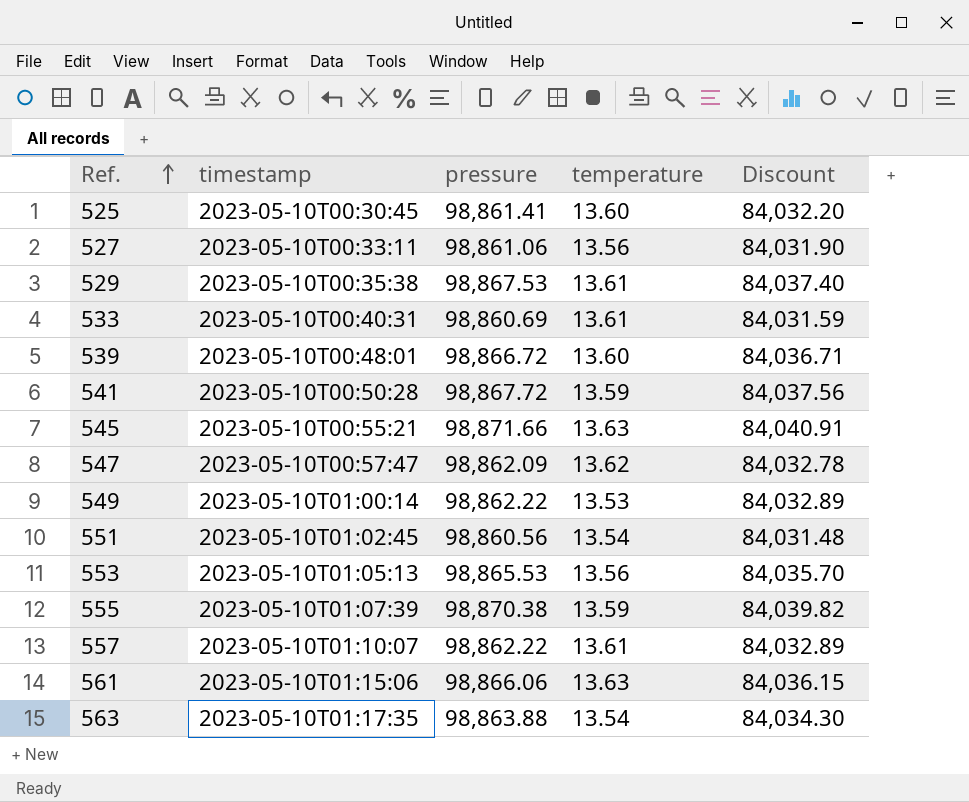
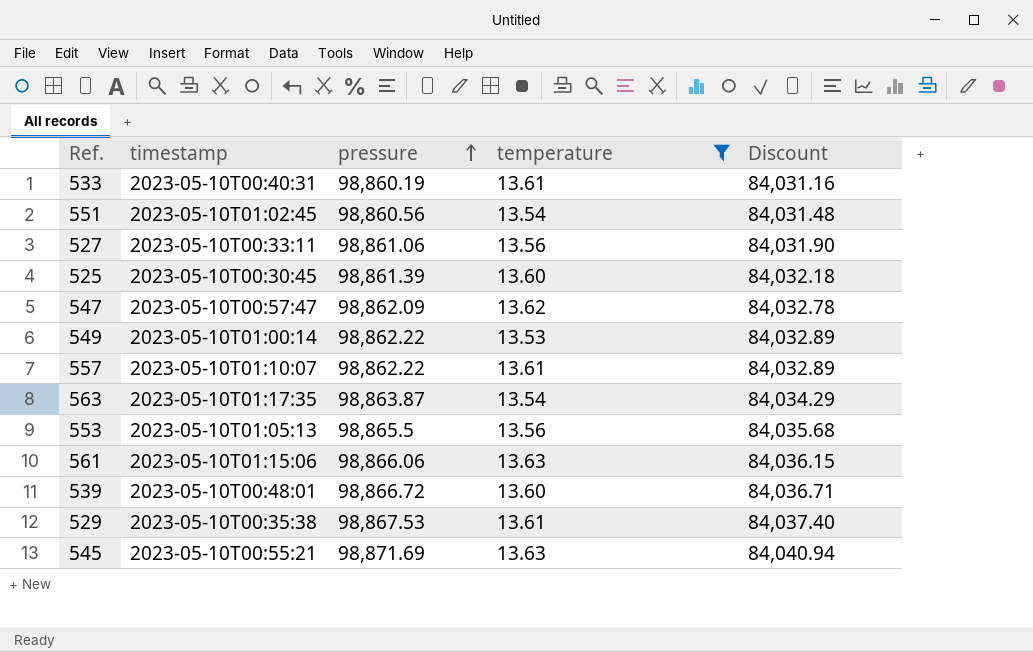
filter: none -> temperature != 13.59
row order: Ref. ascending -> pressure ascending
533 | pressure: 98,860.69 -> 98,860.19
533 | Discount: 84,031.59 -> 84,031.16
525 | pressure: 98,861.41 -> 98,861.39
525 | Discount: 84,032.20 -> 84,032.18
563 | pressure: 98,863.88 -> 98,863.87
563 | Discount: 84,034.30 -> 84,034.29
553 | pressure: 98,865.53 -> 98,865.5
553 | Discount: 84,035.70 -> 84,035.68
545 | pressure: 98,871.66 -> 98,871.69
545 | Discount: 84,040.91 -> 84,040.94

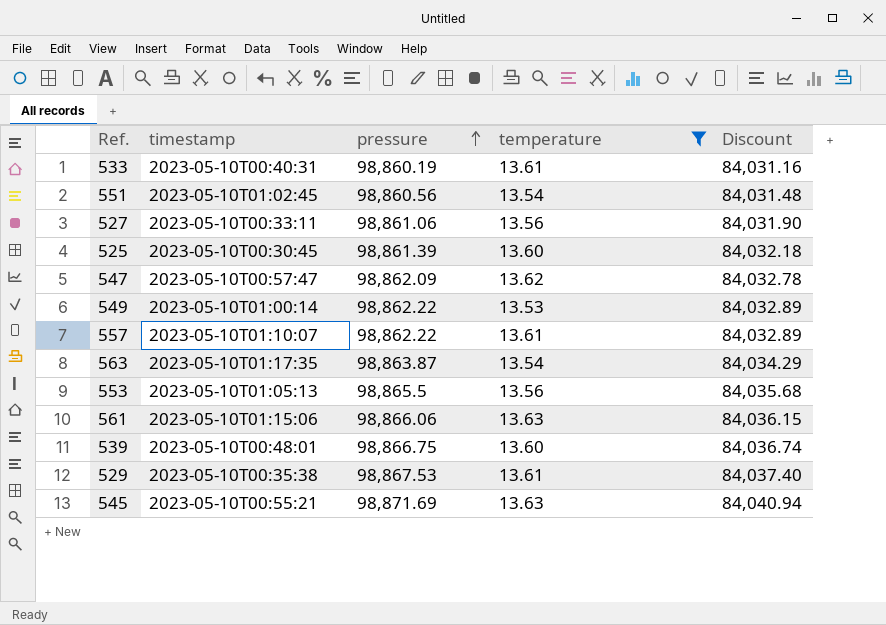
539 | pressure: 98,866.72 -> 98,866.75
539 | Discount: 84,036.71 -> 84,036.74

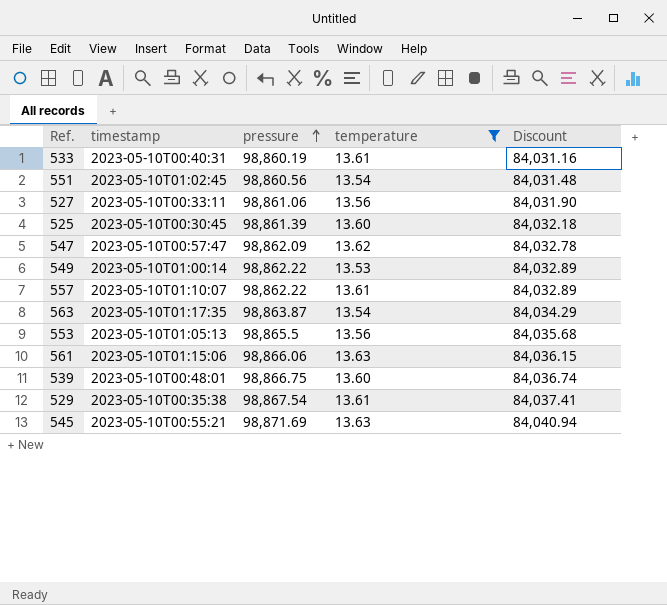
529 | pressure: 98,867.53 -> 98,867.54
529 | Discount: 84,037.40 -> 84,037.41

